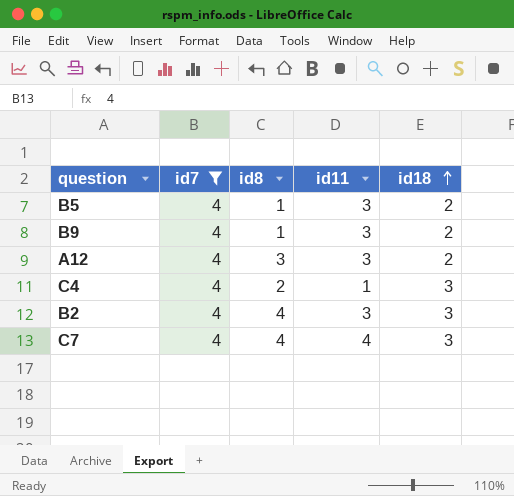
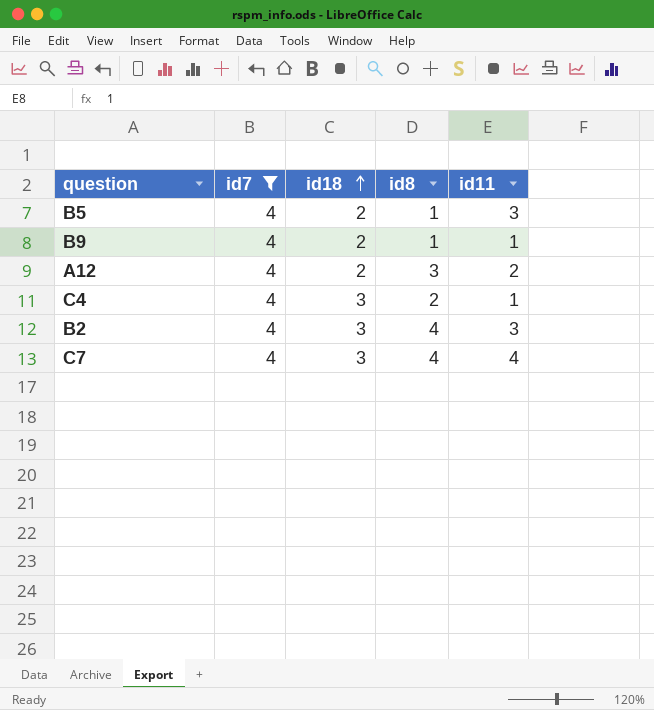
column id18 | position: 5 -> 3
B9 | id11: 3 -> 1
A12 | id11: 3 -> 2

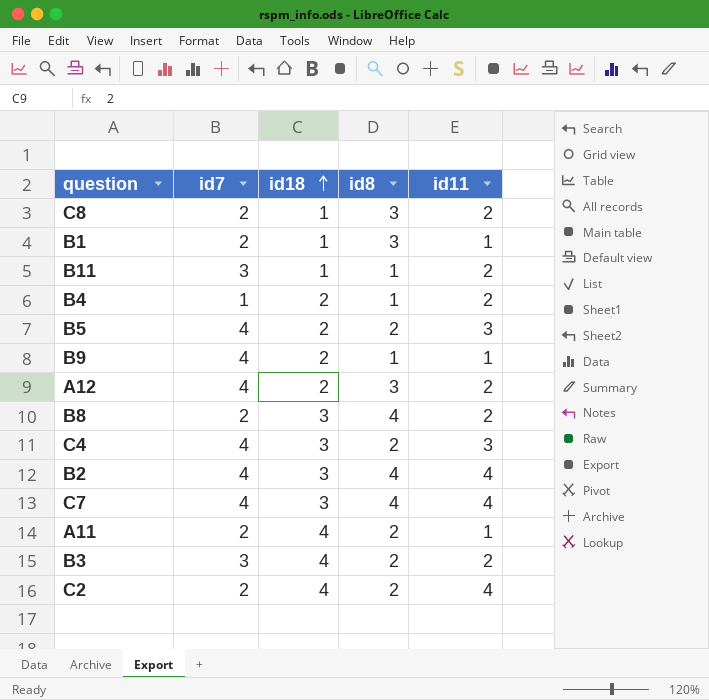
filter: id7 = 4 -> none
B5 | id8: 1 -> 2
C4 | id11: 1 -> 3
B2 | id11: 3 -> 4

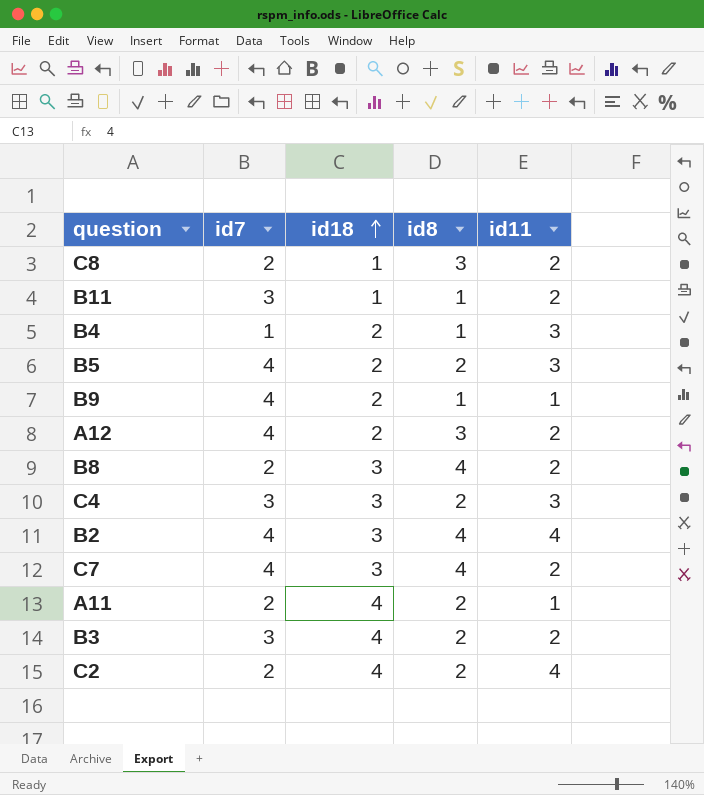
row B1: 2 | 1 | 3 | 1 -> none
B4 | id11: 2 -> 3
C4 | id7: 4 -> 3
C7 | id11: 4 -> 2

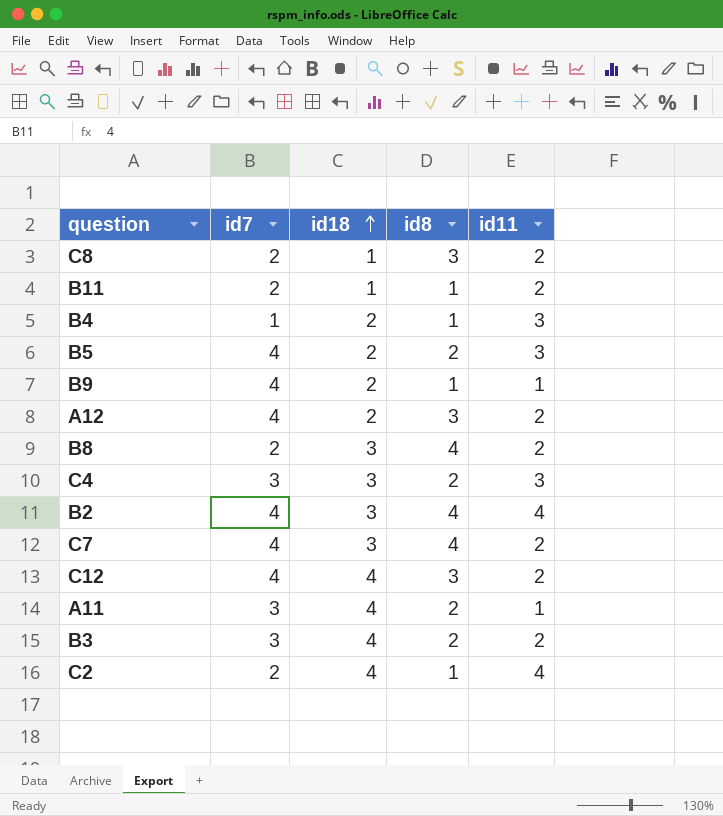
B11 | id7: 3 -> 2
row C12: none -> 4 | 4 | 3 | 2
A11 | id7: 2 -> 3
C2 | id8: 2 -> 1

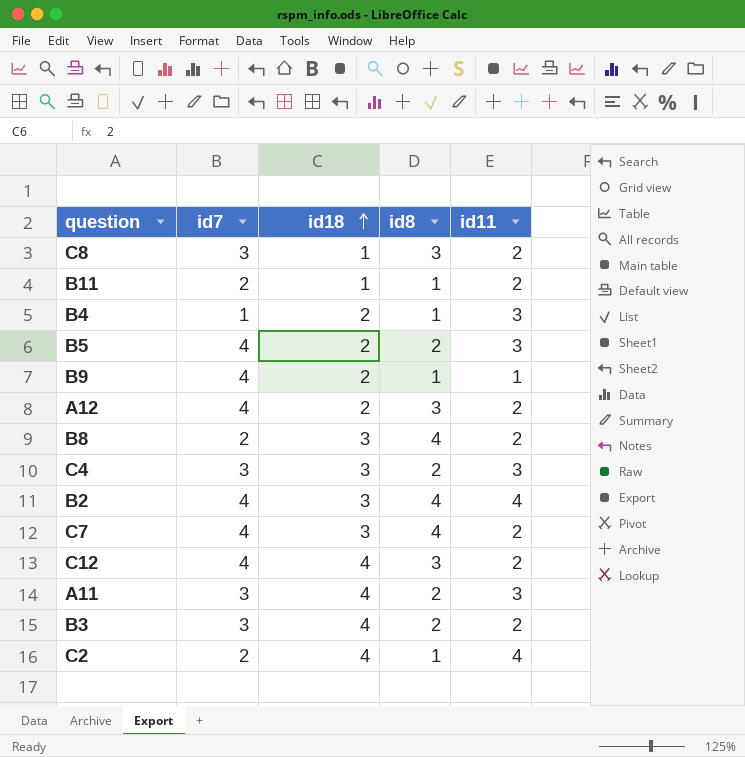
C8 | id7: 2 -> 3
A11 | id11: 1 -> 3

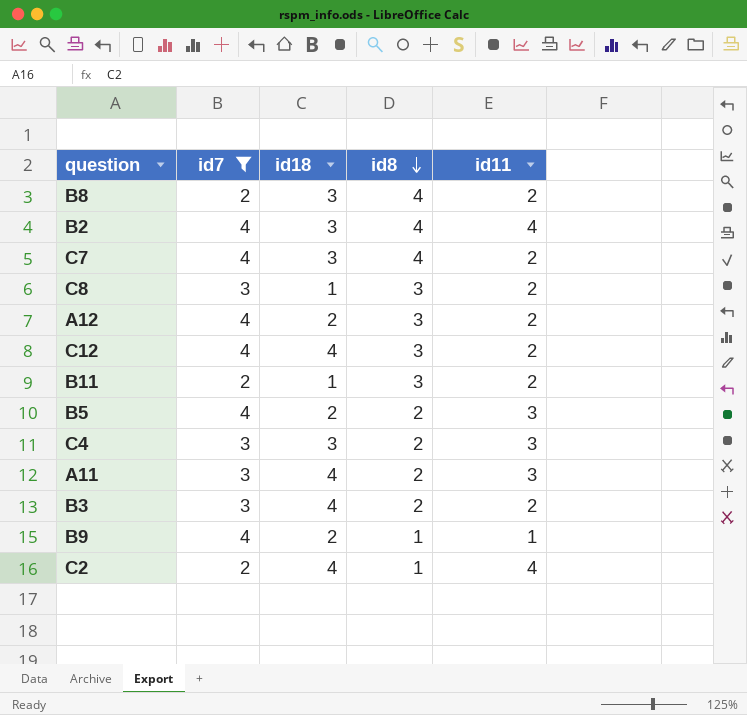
filter: none -> id7 != 1
row order: id18 ascending -> id8 descending
B11 | id8: 1 -> 3

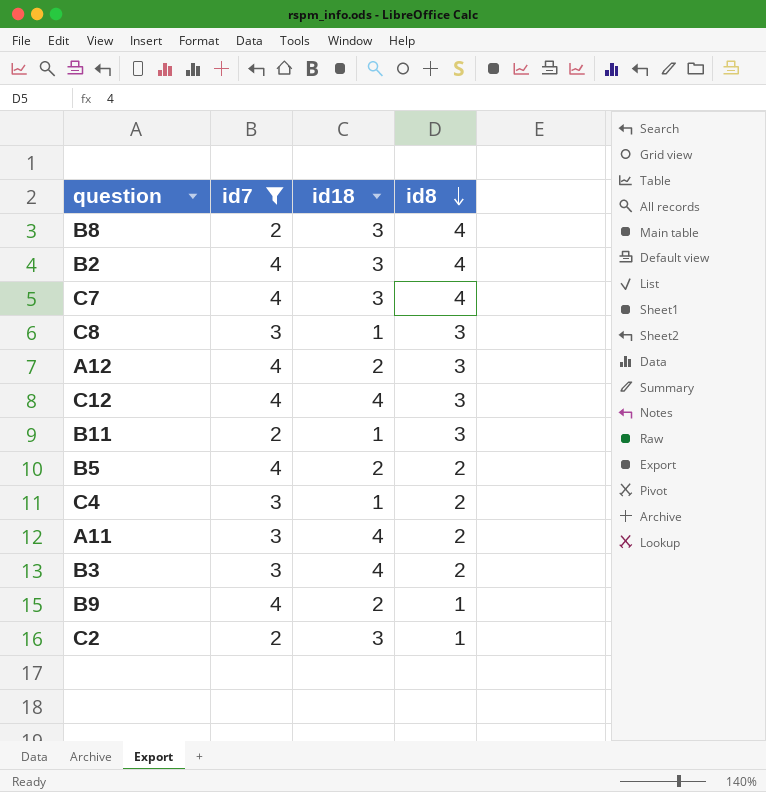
column id11 | position: 5 -> none
C4 | id18: 3 -> 1
C2 | id18: 4 -> 3

